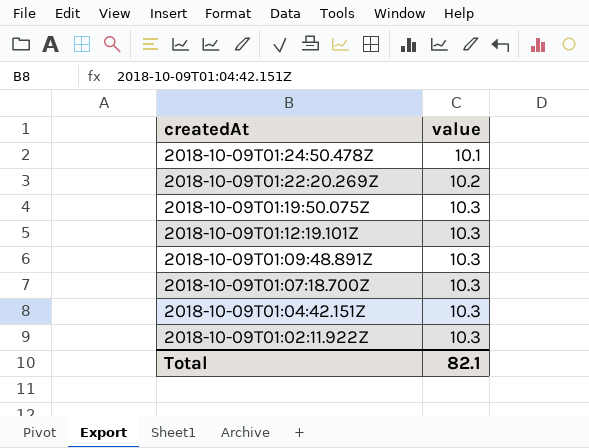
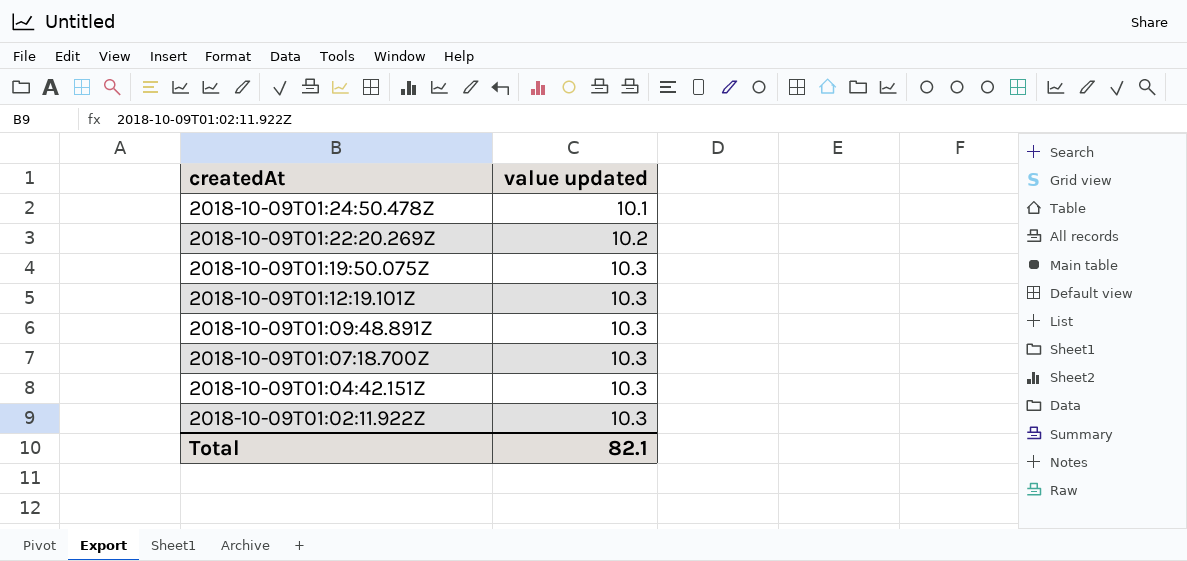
column name: value -> value updated

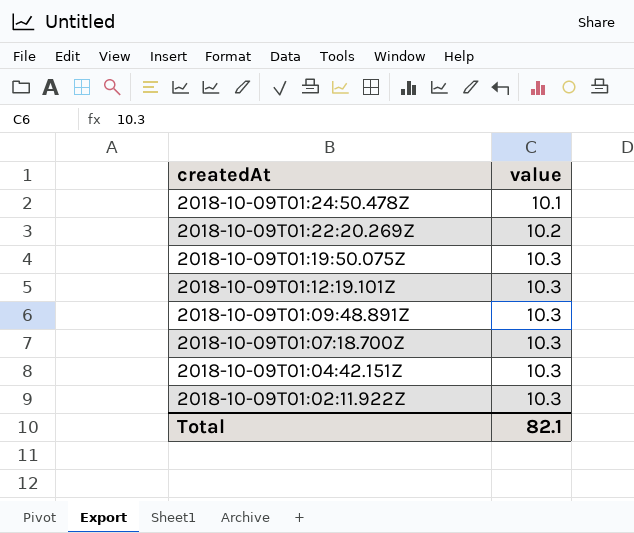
column name: value updated -> value

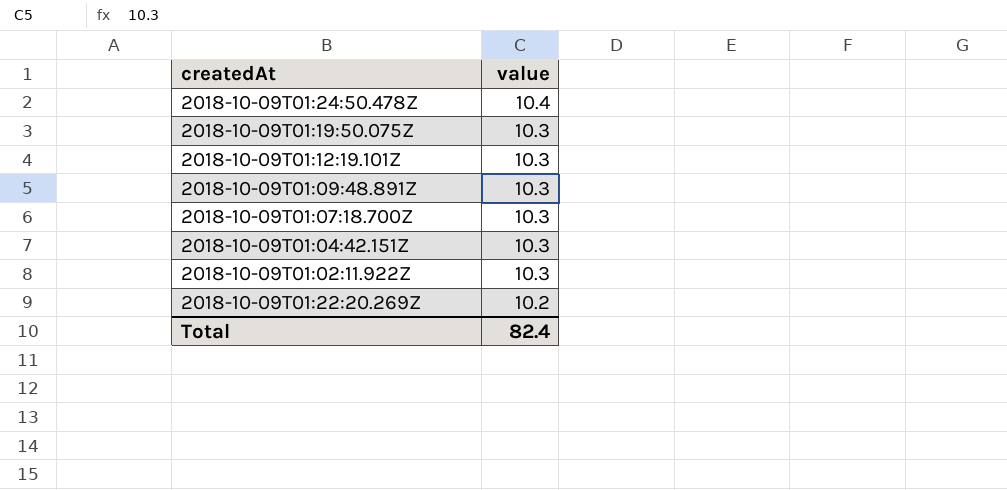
row order: createdAt descending -> value descending
2018-10-09T01:24:50.478Z | value: 10.1 -> 10.4
Total | value: 82.1 -> 82.4

